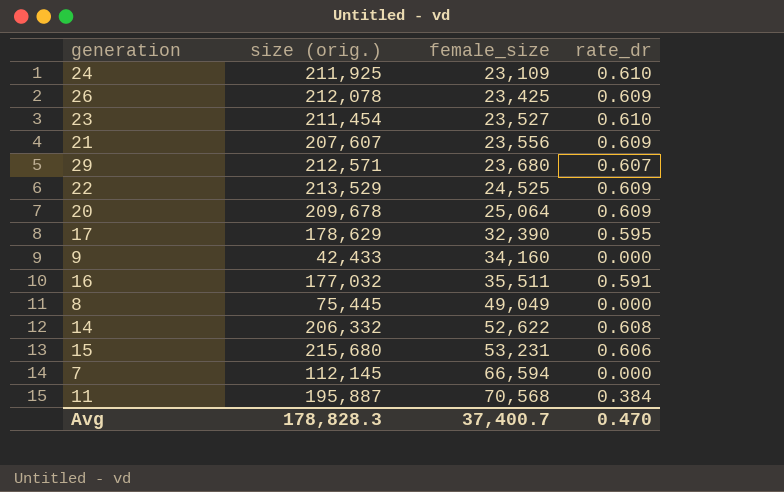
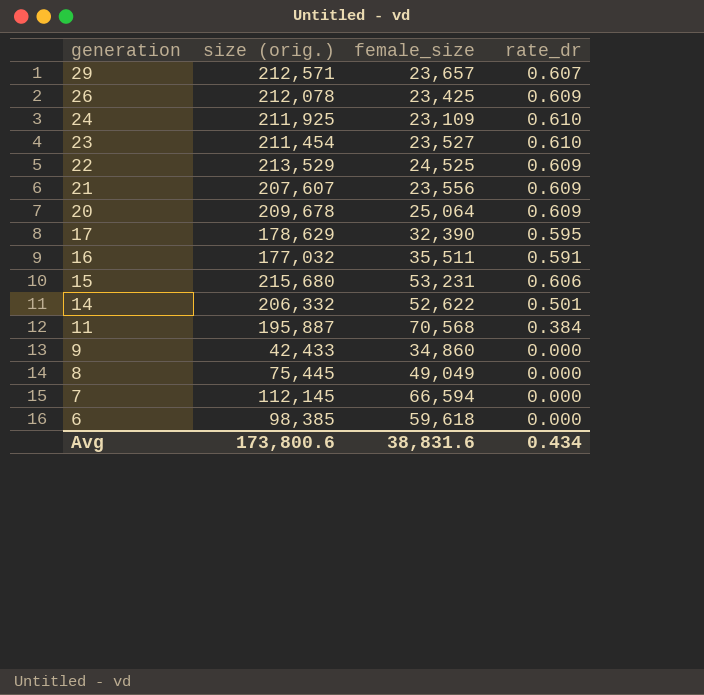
row order: female_size ascending -> generation descending
29 | female_size: 23,680 -> 23,657
14 | rate_dr: 0.608 -> 0.501
9 | female_size: 34,160 -> 34,860
row 6: none -> 98,385 | 59,618 | 0.000
Avg | size (orig.): 178,828.3 -> 173,800.6
Avg | female_size: 37,400.7 -> 38,831.6
Avg | rate_dr: 0.470 -> 0.434

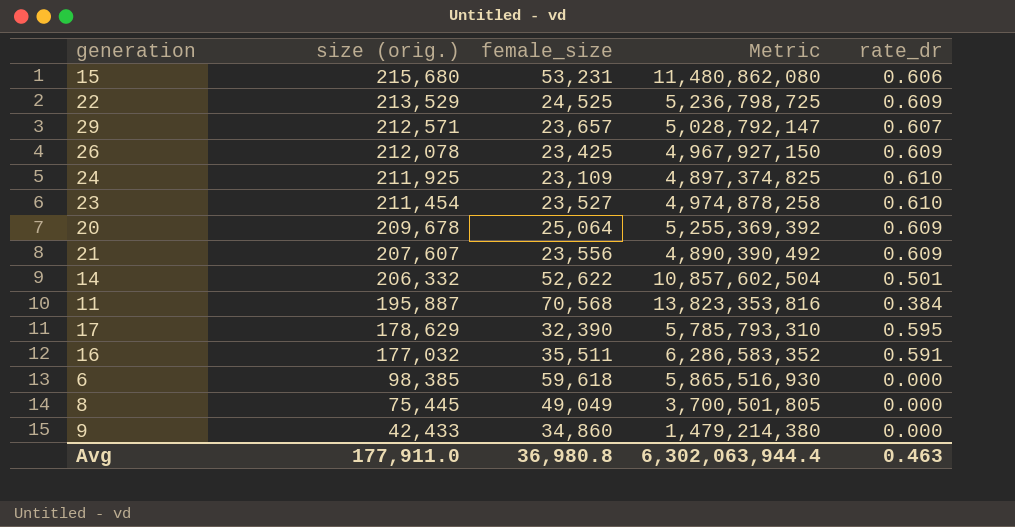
row order: generation descending -> size (orig.) descending
column Metric | formula: none -> [size (orig.)] * [female_size]
row 7: 112,145 | 66,594 | 0.000 -> none
Avg | size (orig.): 173,800.6 -> 177,911.0
Avg | female_size: 38,831.6 -> 36,980.8
Avg | rate_dr: 0.434 -> 0.463

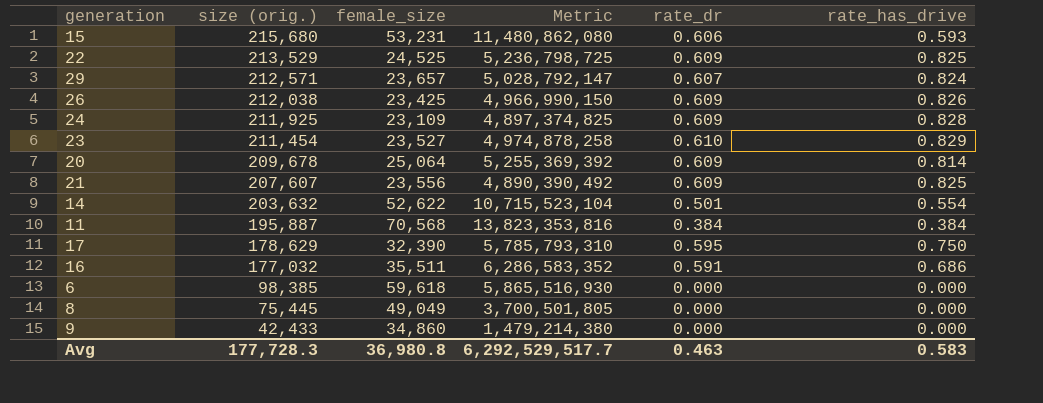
column rate_has_drive | position: none -> 6
26 | size (orig.): 212,078 -> 212,038
26 | Metric: 4,967,927,150 -> 4,966,990,150
24 | rate_dr: 0.610 -> 0.609
14 | size (orig.): 206,332 -> 203,632
14 | Metric: 10,857,602,504 -> 10,715,523,104
Avg | size (orig.): 177,911.0 -> 177,728.3
Avg | Metric: 6,302,063,944.4 -> 6,292,529,517.7

